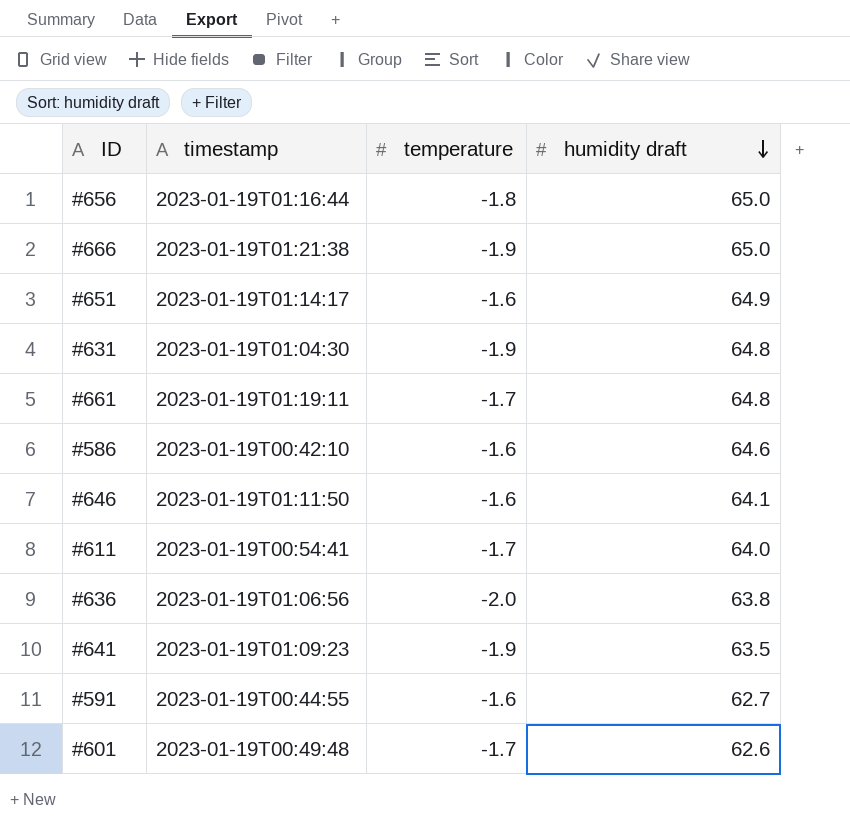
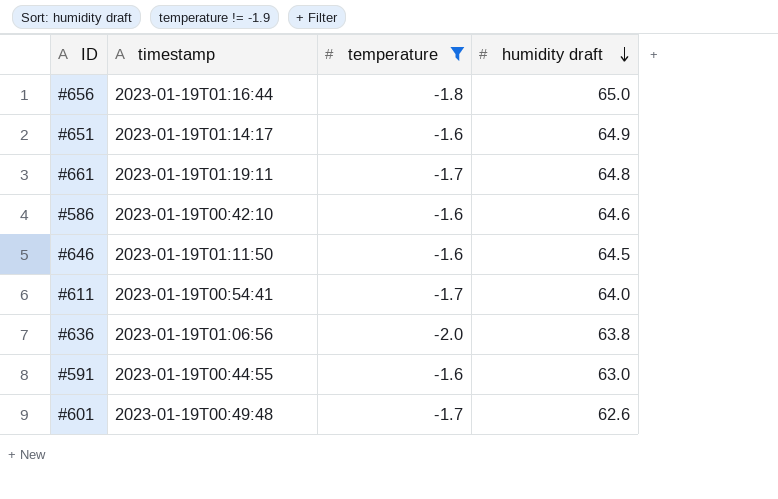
filter: none -> temperature != -1.9
#646 | humidity draft: 64.1 -> 64.5
#591 | humidity draft: 62.7 -> 63.0

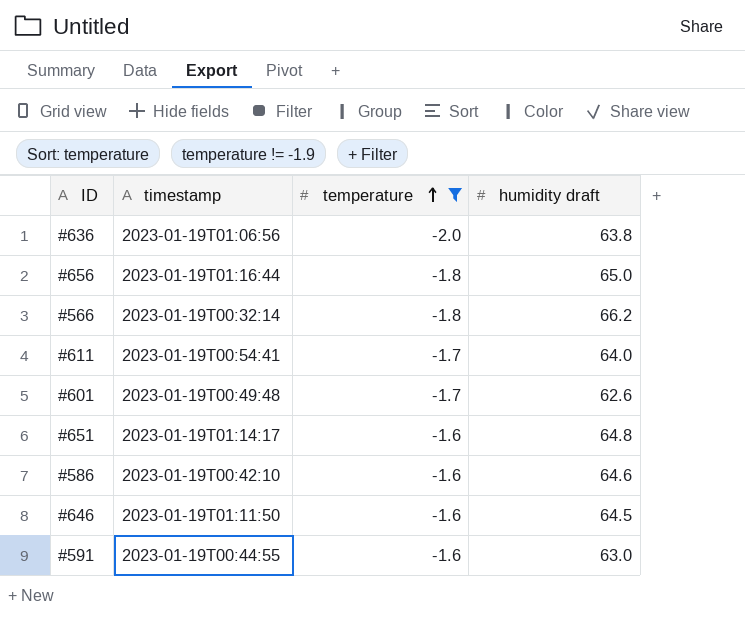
row order: humidity draft descending -> temperature ascending
row #661: 2023-01-19T01:19:11 | -1.7 | 64.8 -> none
row #566: none -> 2023-01-19T00:32:14 | -1.8 | 66.2
#651 | humidity draft: 64.9 -> 64.8

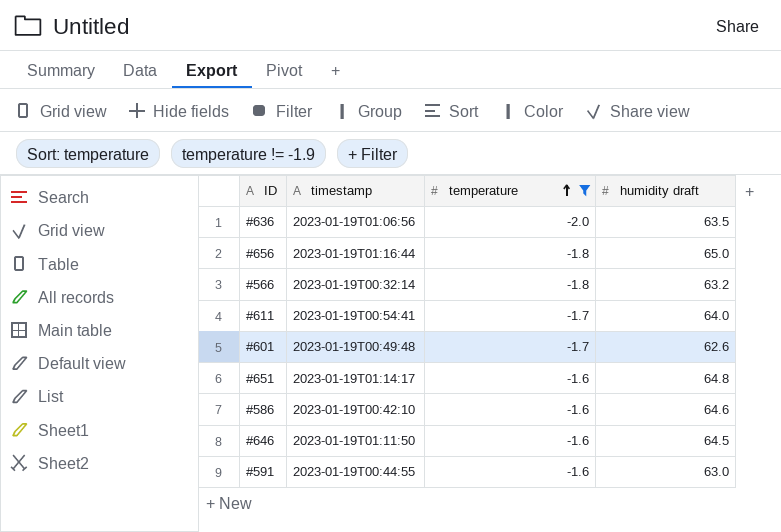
#636 | humidity draft: 63.8 -> 63.5
#566 | humidity draft: 66.2 -> 63.2

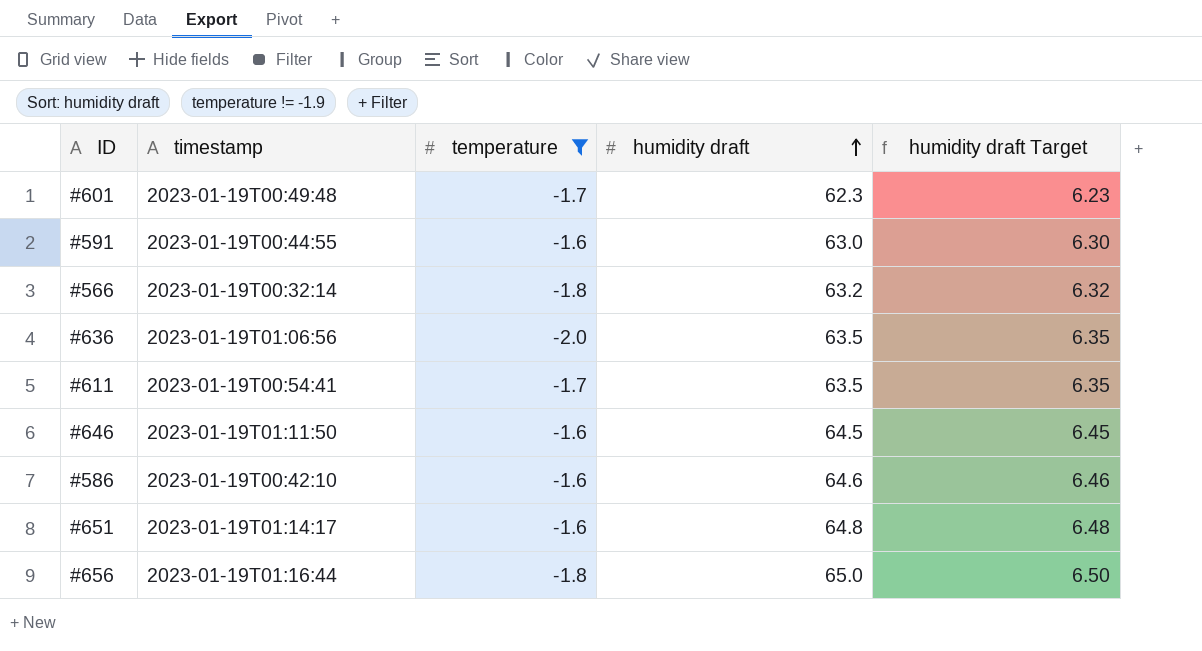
row order: temperature ascending -> humidity draft ascending
column humidity draft Target | formula: none -> [humidity draft] * 0.1
#601 | humidity draft: 62.6 -> 62.3
#611 | humidity draft: 64.0 -> 63.5

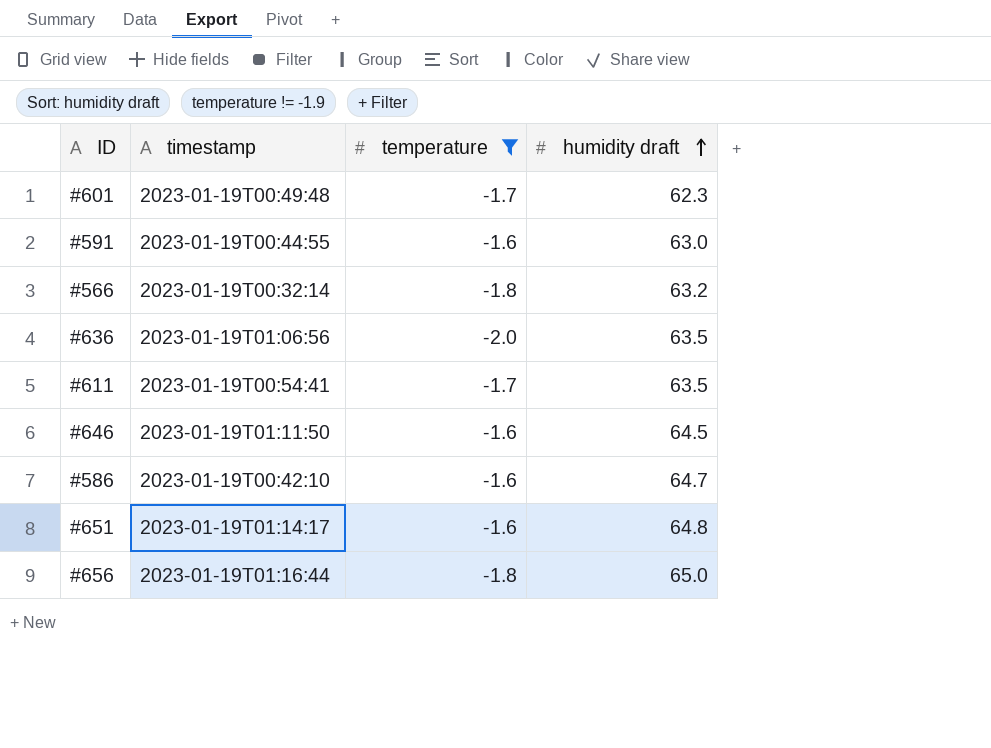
column humidity draft Target | formula: [humidity draft] * 0.1 -> none
#586 | humidity draft: 64.6 -> 64.7

